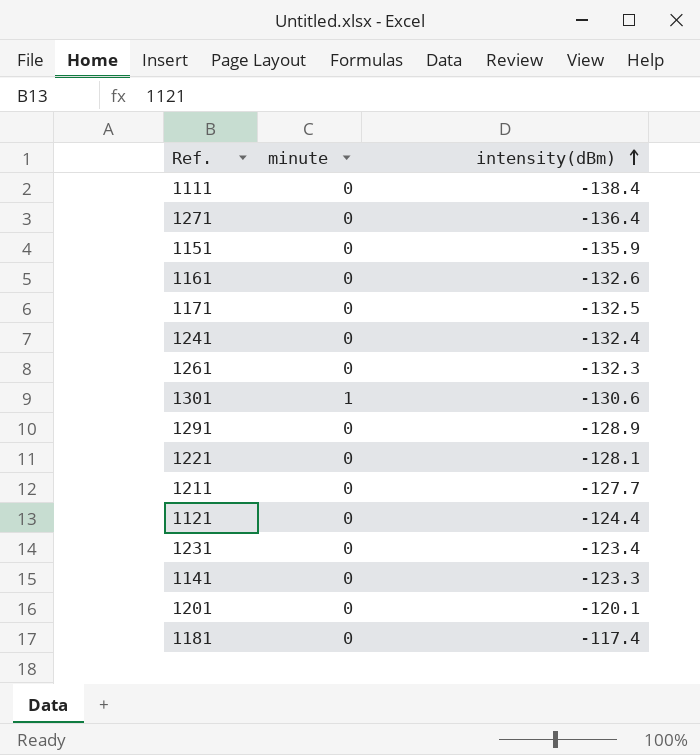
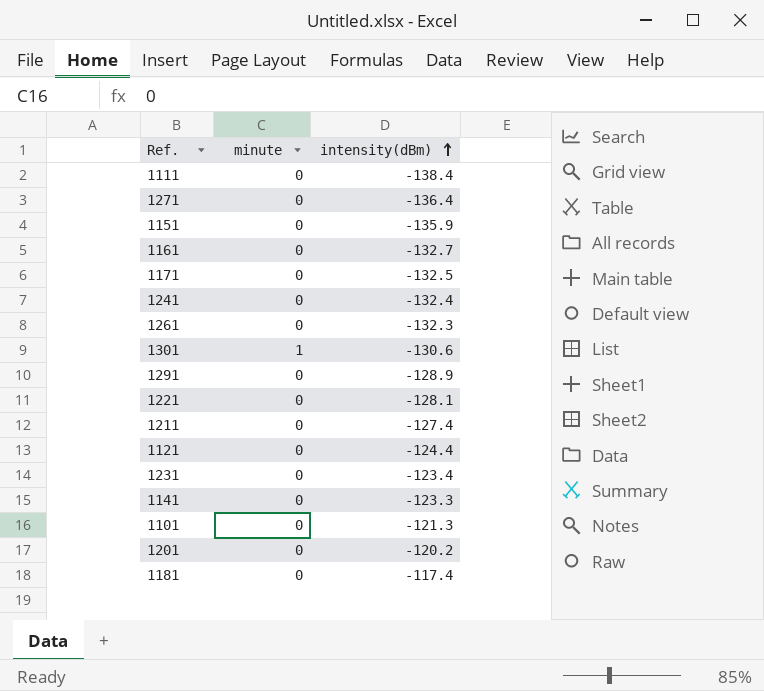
1161 | intensity(dBm): -132.6 -> -132.7
1211 | intensity(dBm): -127.7 -> -127.4
row 1101: none -> 0 | -121.3
1201 | intensity(dBm): -120.1 -> -120.2

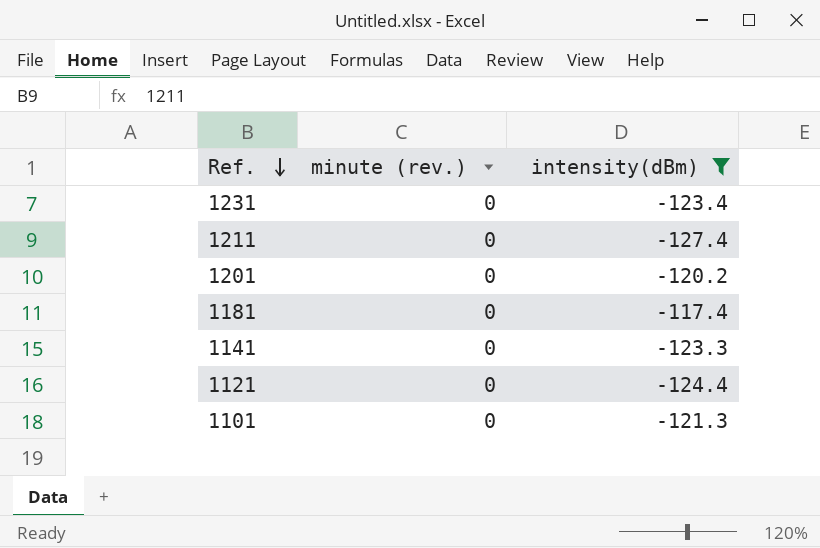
filter: none -> intensity(dBm) >= -127.4
row order: intensity(dBm) ascending -> Ref. descending
column name: minute -> minute (rev.)

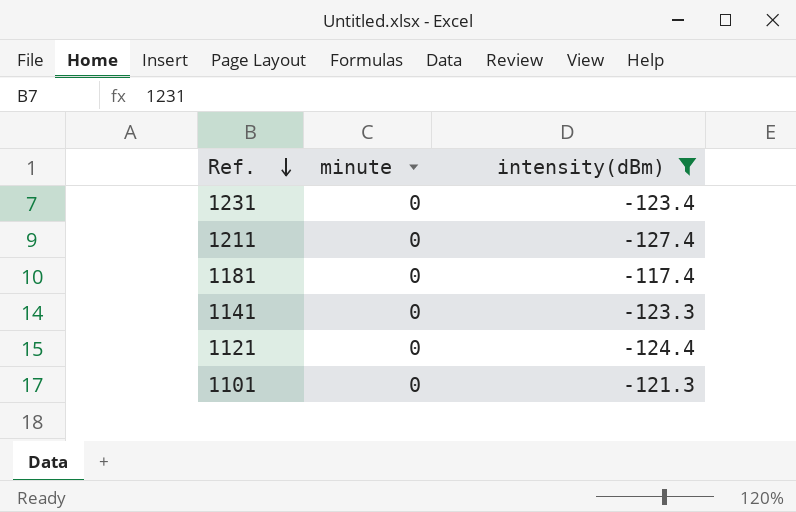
column name: minute (rev.) -> minute
row 1201: 0 | -120.2 -> none

